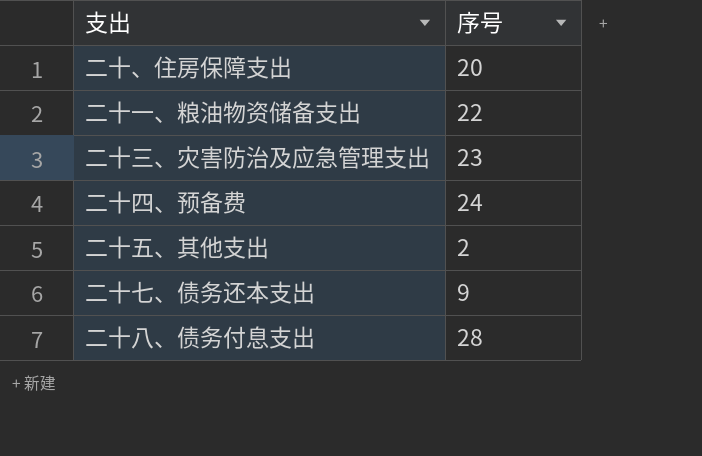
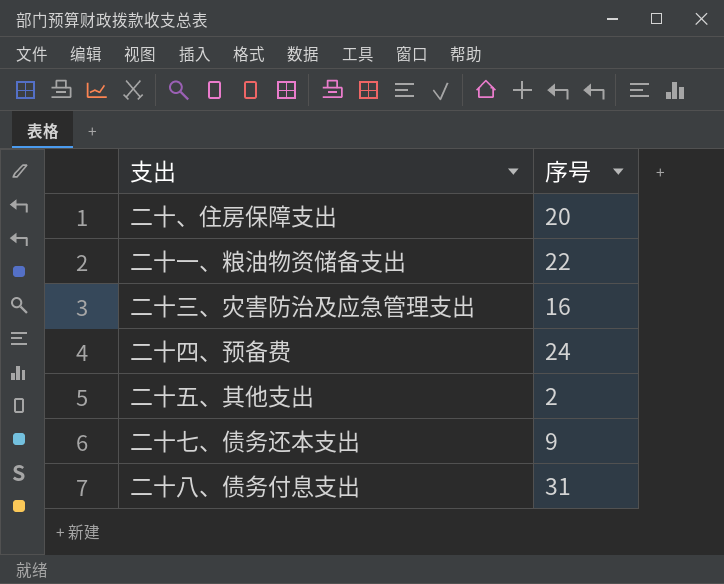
二十三、灾害防治及应急管理支出 | 序号: 23 -> 16
二十八、债务付息支出 | 序号: 28 -> 31

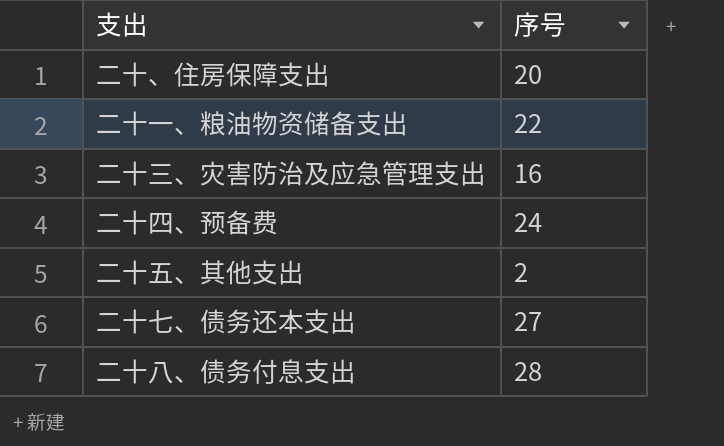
二十七、债务还本支出 | 序号: 9 -> 27
二十八、债务付息支出 | 序号: 31 -> 28

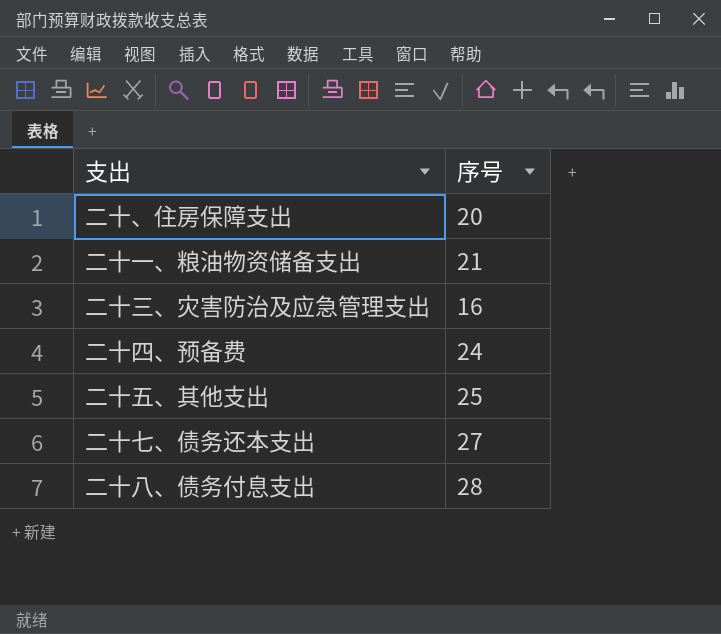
二十一、粮油物资储备支出 | 序号: 22 -> 21
二十五、其他支出 | 序号: 2 -> 25

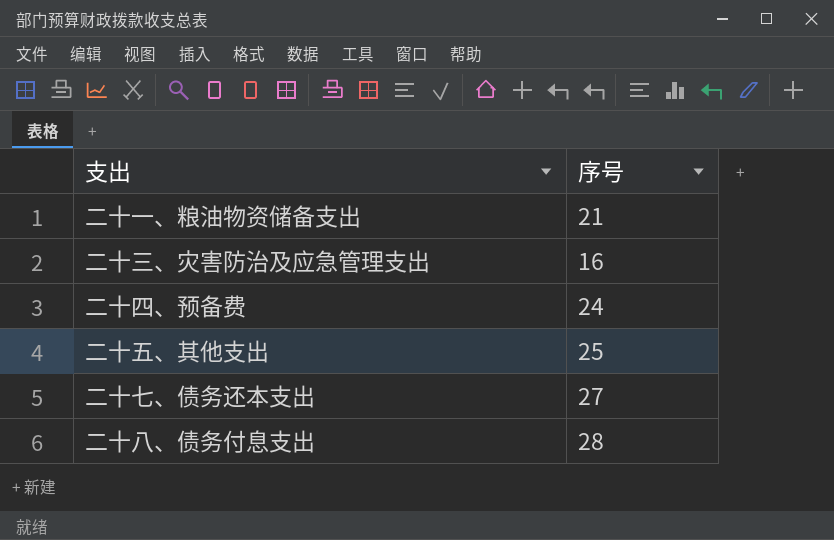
row 二十、住房保障支出: 20 -> none

